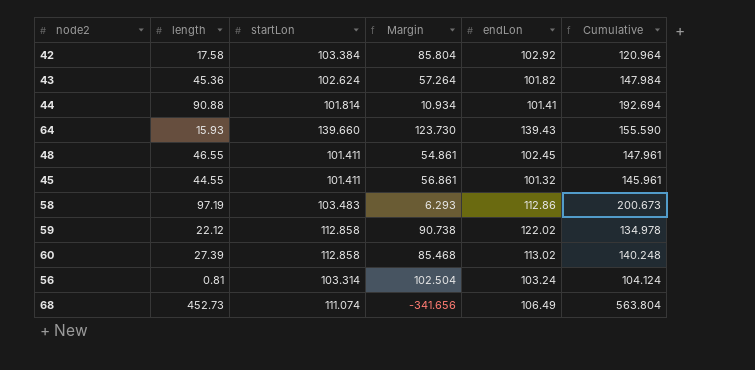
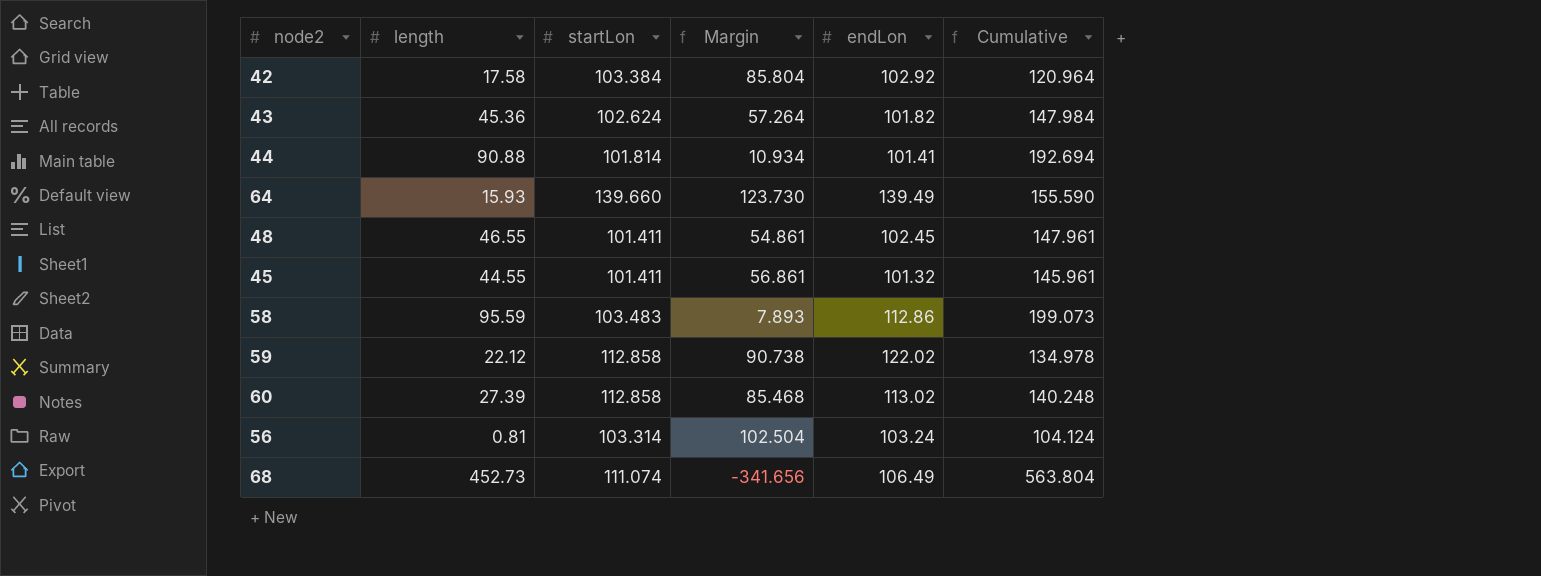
64 | endLon: 139.43 -> 139.49
58 | length: 97.19 -> 95.59
58 | Margin: 6.293 -> 7.893
58 | Cumulative: 200.673 -> 199.073

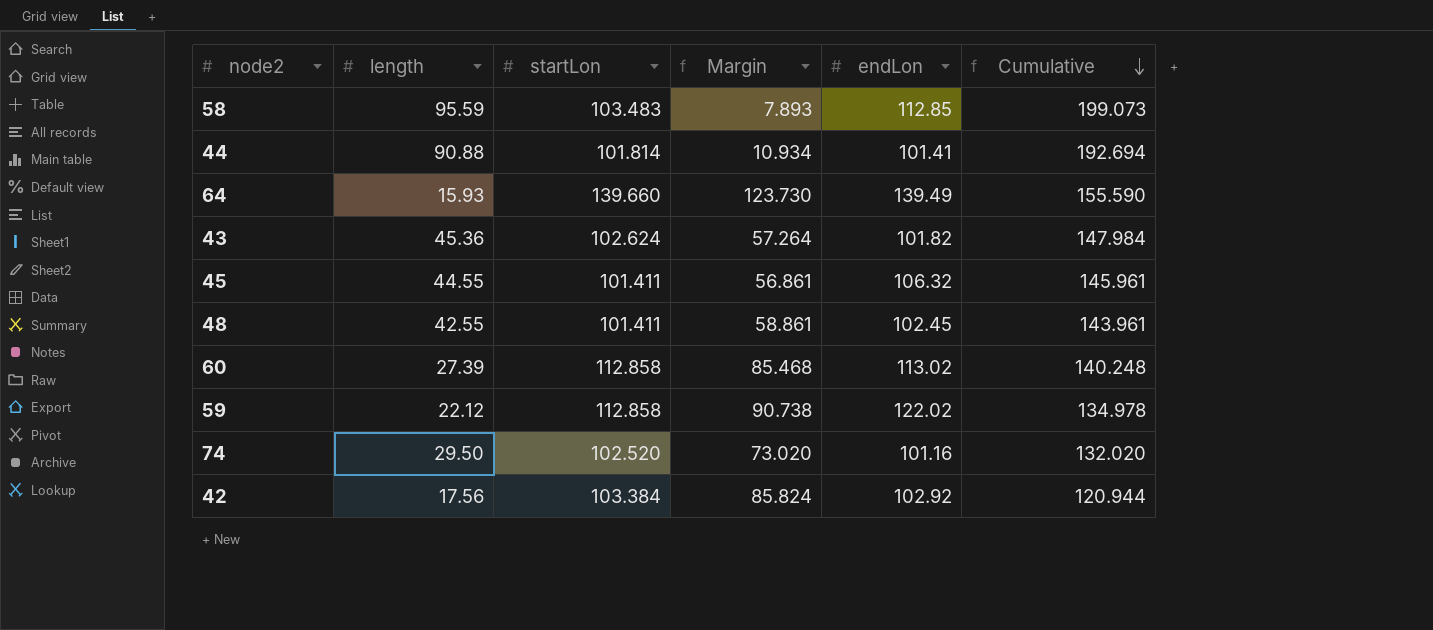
row order: none -> Cumulative descending
row 56: 0.81 | 103.314 | 102.504 | 103.24 | 104.124 -> none
row 68: 452.73 | 111.074 | -341.656 | 106.49 | 563.804 -> none
58 | endLon: 112.86 -> 112.85
45 | endLon: 101.32 -> 106.32
48 | length: 46.55 -> 42.55
48 | Margin: 54.861 -> 58.861
48 | Cumulative: 147.961 -> 143.961
row 74: none -> 29.50 | 102.520 | 73.020 | 101.16 | 132.020
42 | length: 17.58 -> 17.56
42 | Margin: 85.804 -> 85.824
42 | Cumulative: 120.964 -> 120.944

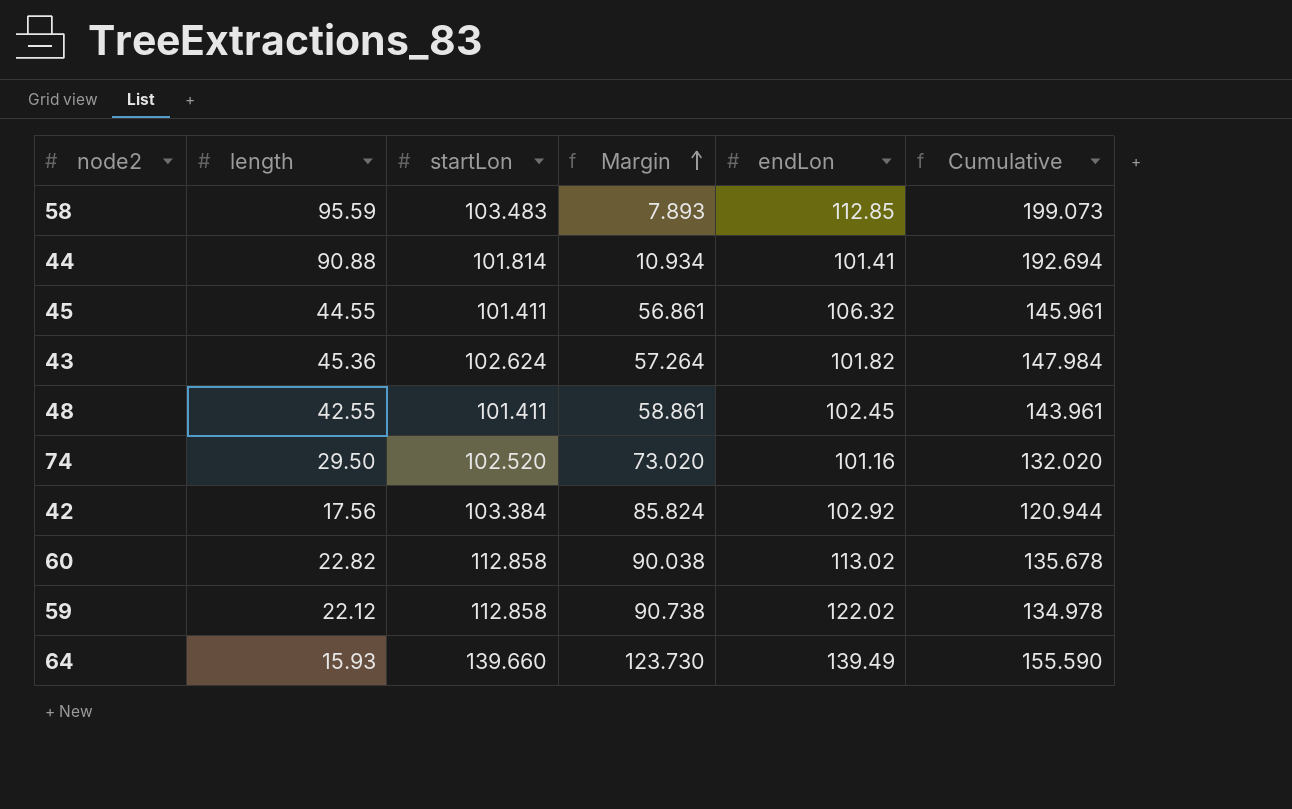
row order: Cumulative descending -> Margin ascending
60 | length: 27.39 -> 22.82
60 | Margin: 85.468 -> 90.038
60 | Cumulative: 140.248 -> 135.678

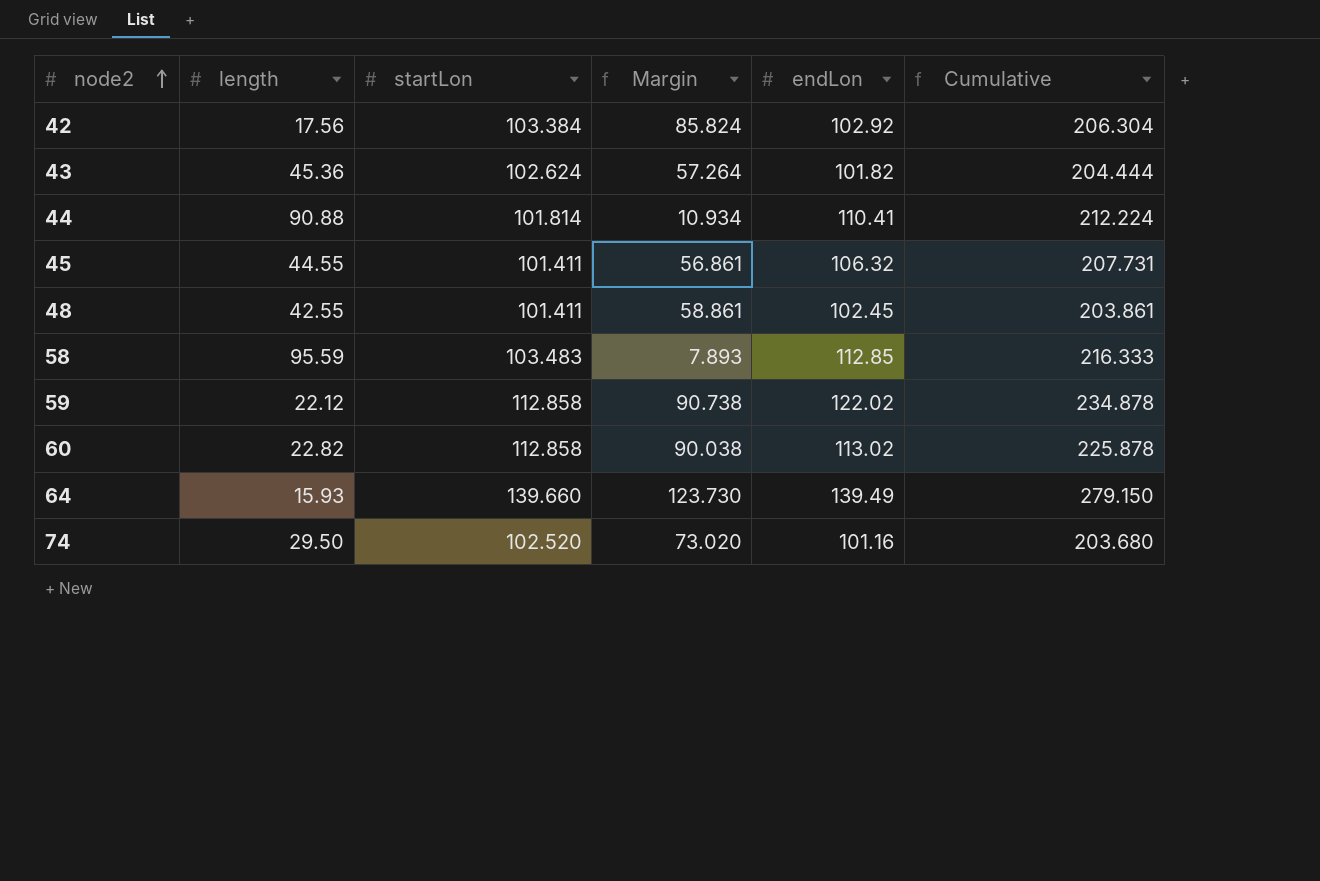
row order: Margin ascending -> node2 ascending
column Cumulative | formula: [length] + [startLon] -> [startLon] + [endLon]
44 | endLon: 101.41 -> 110.41

